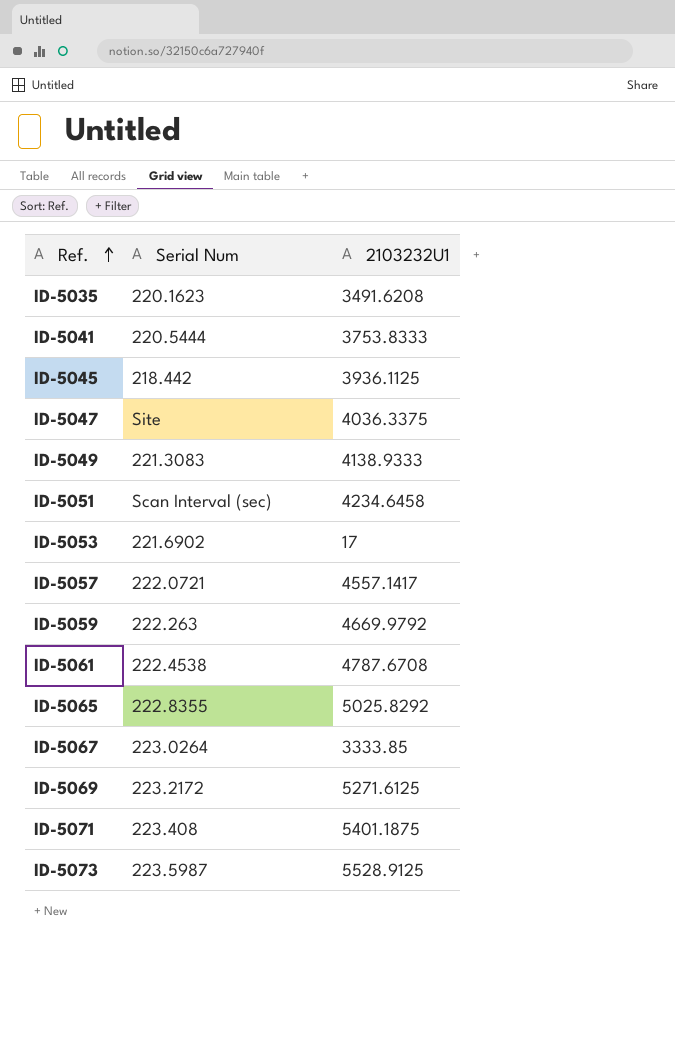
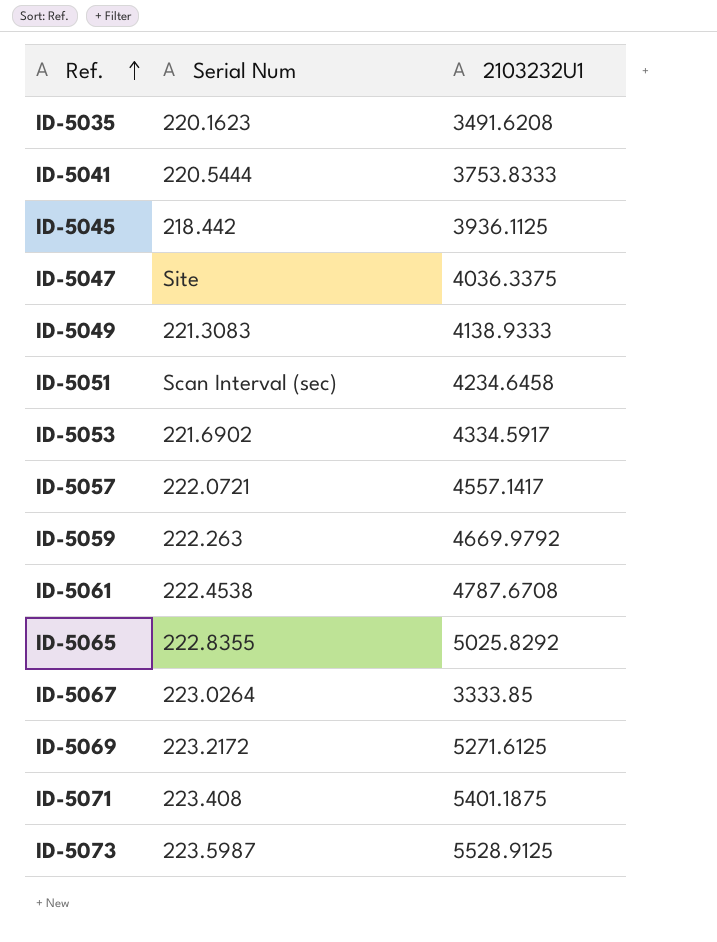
ID-5053 | 2103232U1: 17 -> 4334.5917

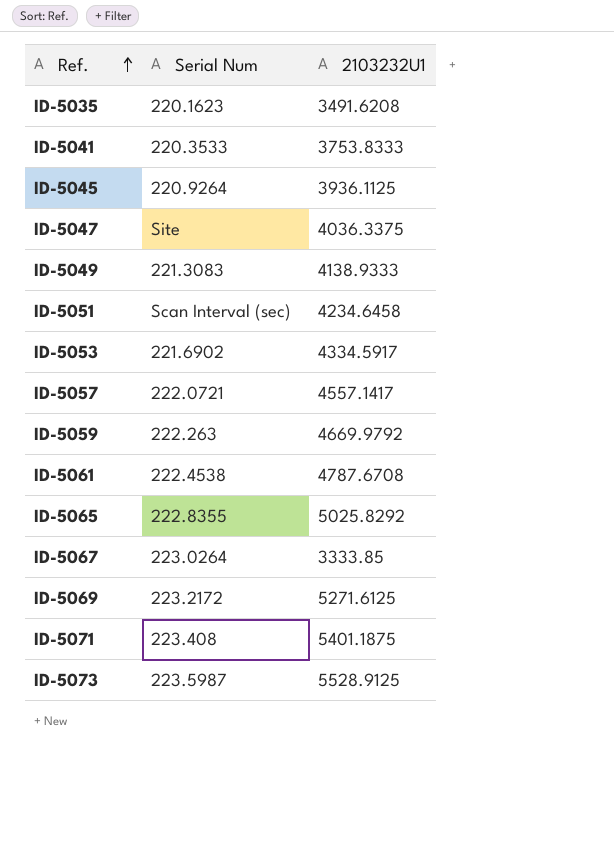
ID-5041 | Serial Num: 220.5444 -> 220.3533
ID-5045 | Serial Num: 218.442 -> 220.9264

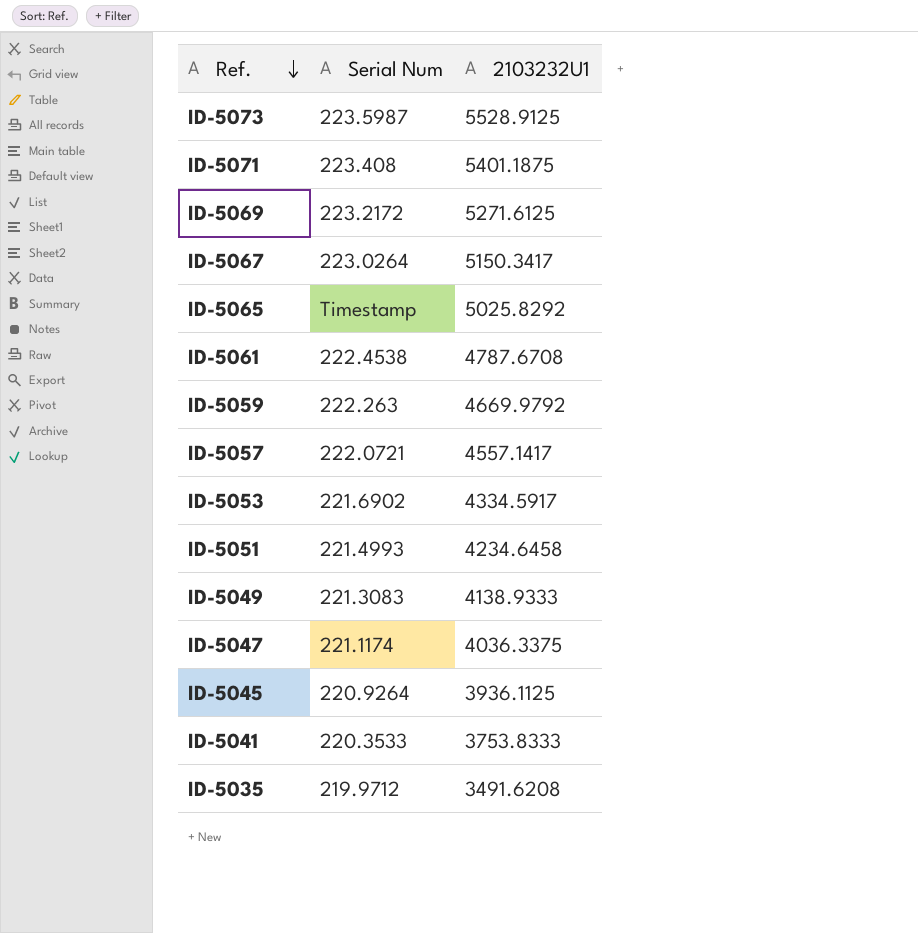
row order: Ref. ascending -> Ref. descending
ID-5067 | 2103232U1: 3333.85 -> 5150.3417
ID-5065 | Serial Num: 222.8355 -> Timestamp
ID-5051 | Serial Num: Scan Interval (sec) -> 221.4993
ID-5047 | Serial Num: Site -> 221.1174
ID-5035 | Serial Num: 220.1623 -> 219.9712

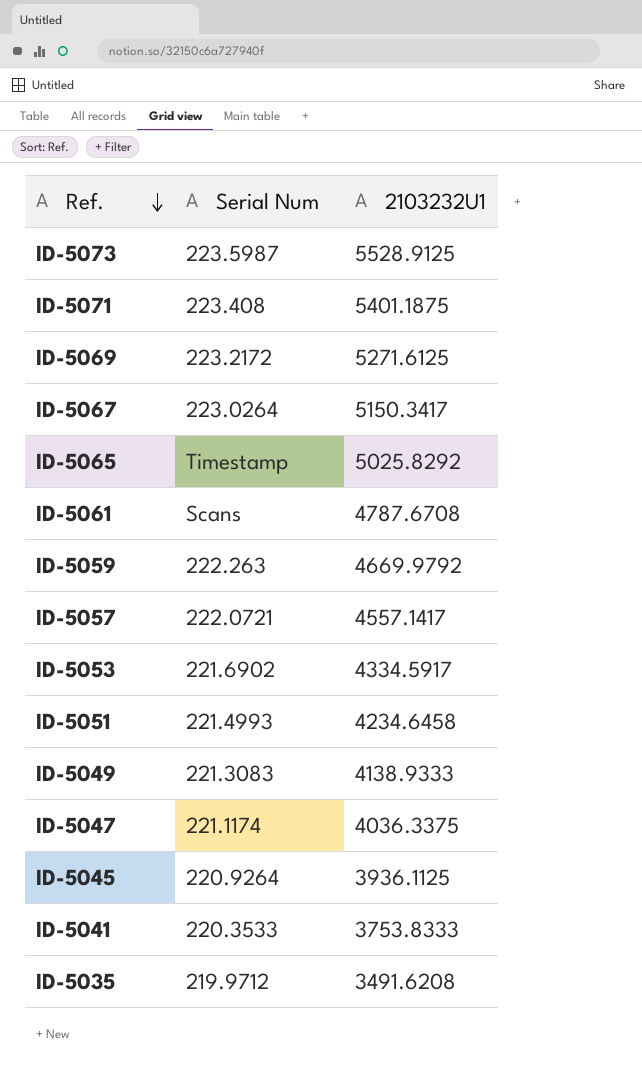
ID-5061 | Serial Num: 222.4538 -> Scans

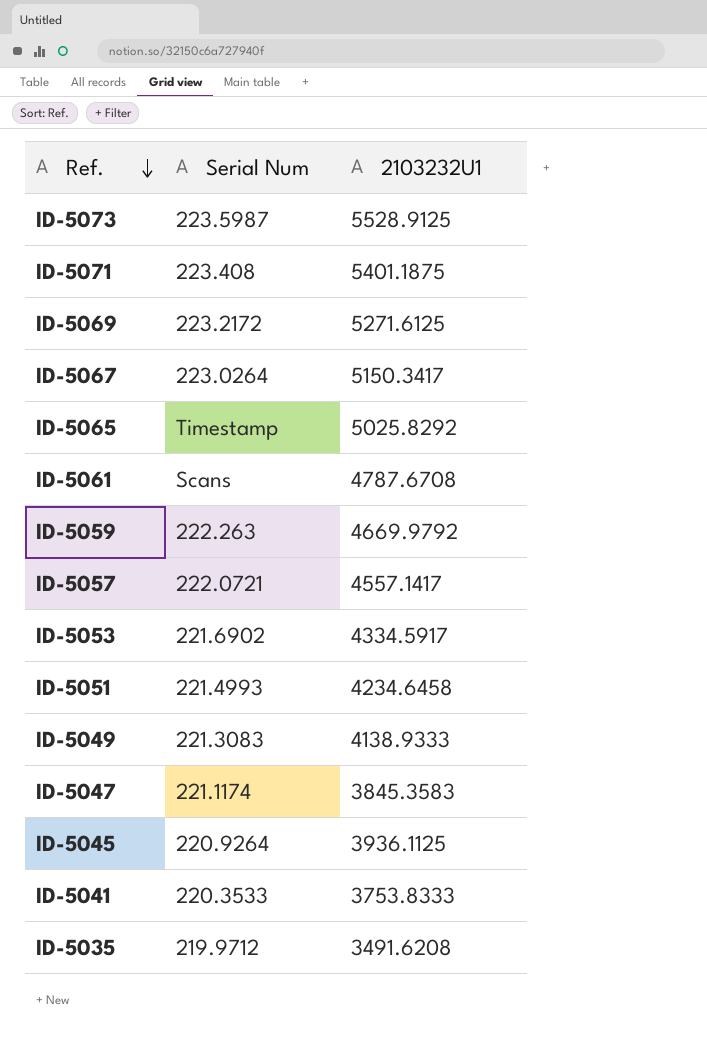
ID-5047 | 2103232U1: 4036.3375 -> 3845.3583

